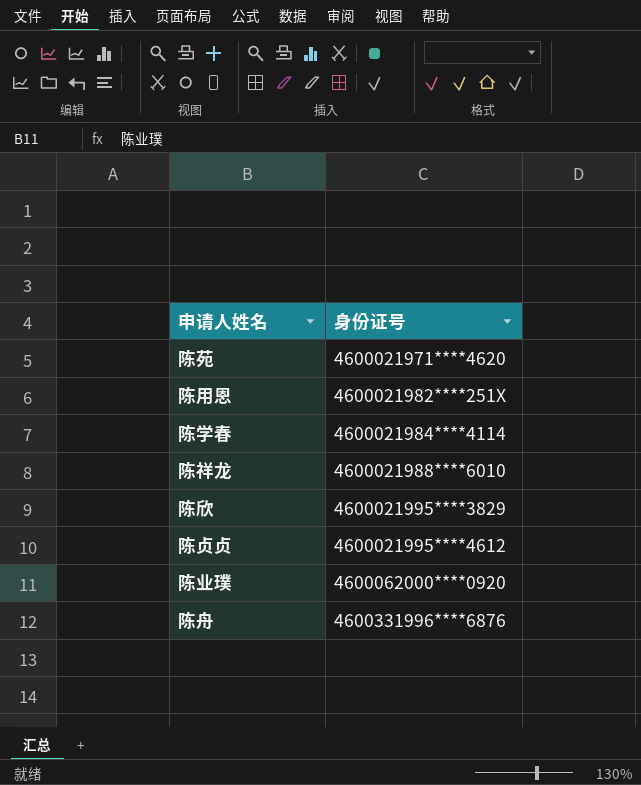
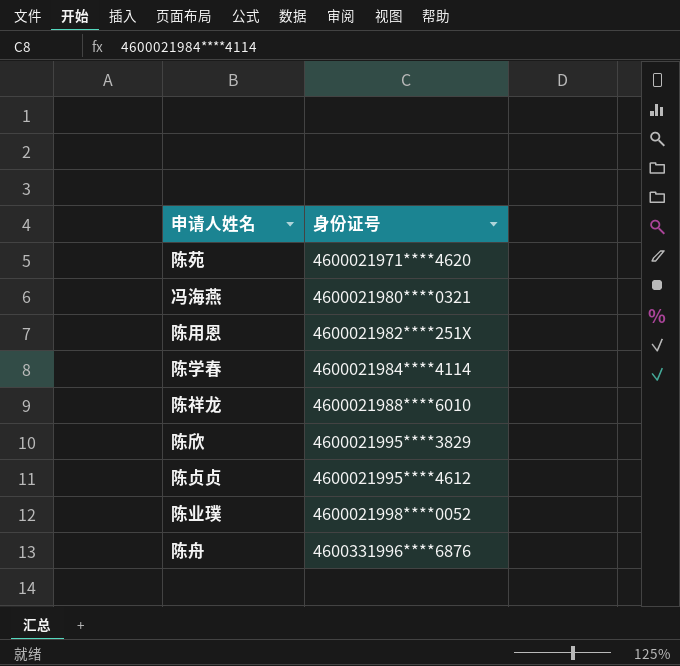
row 冯海燕: none -> 4600021980****0321
陈业璞 | 身份证号: 4600062000****0920 -> 4600021998****0052

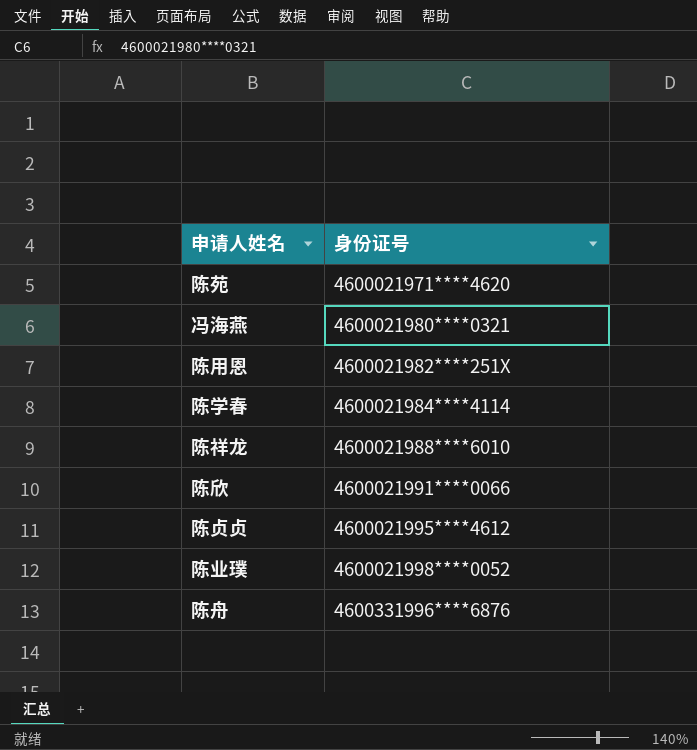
陈欣 | 身份证号: 4600021995****3829 -> 4600021991****0066

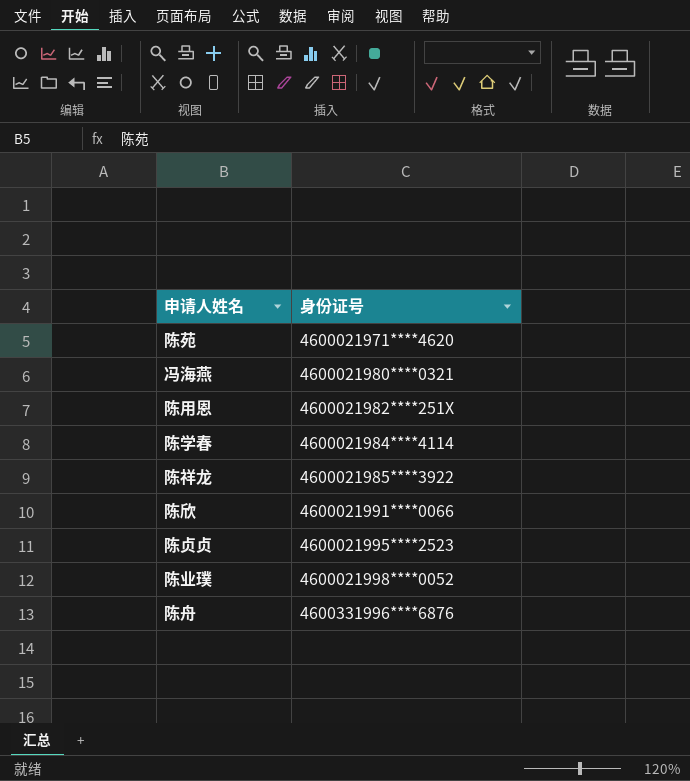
陈祥龙 | 身份证号: 4600021988****6010 -> 4600021985****3922
陈贞贞 | 身份证号: 4600021995****4612 -> 4600021995****2523

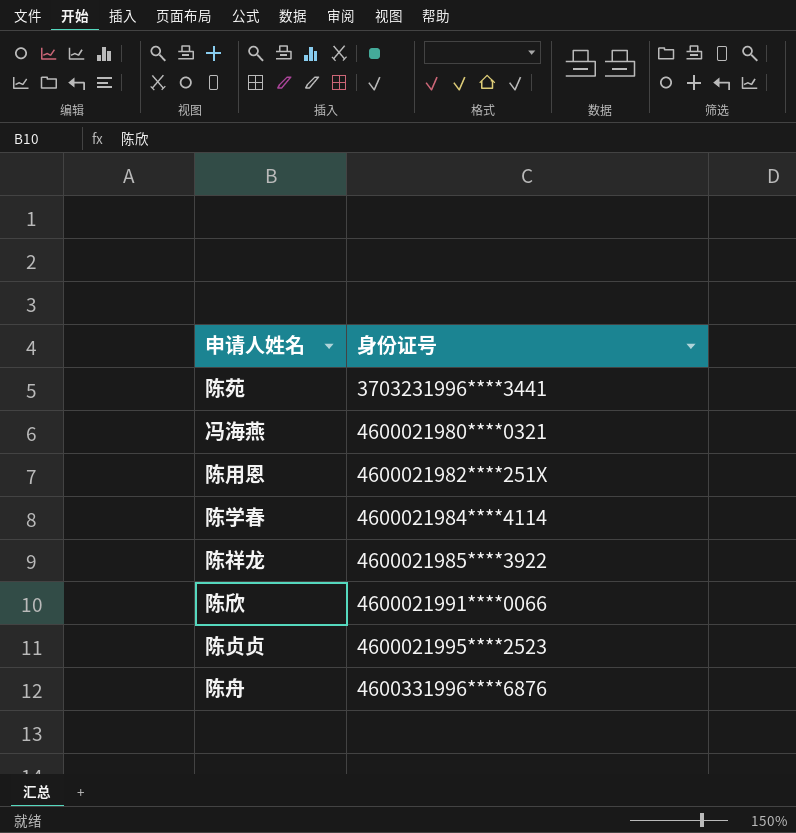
row 陈业璞: 4600021998****0052 -> none
陈苑 | 身份证号: 4600021971****4620 -> 3703231996****3441

